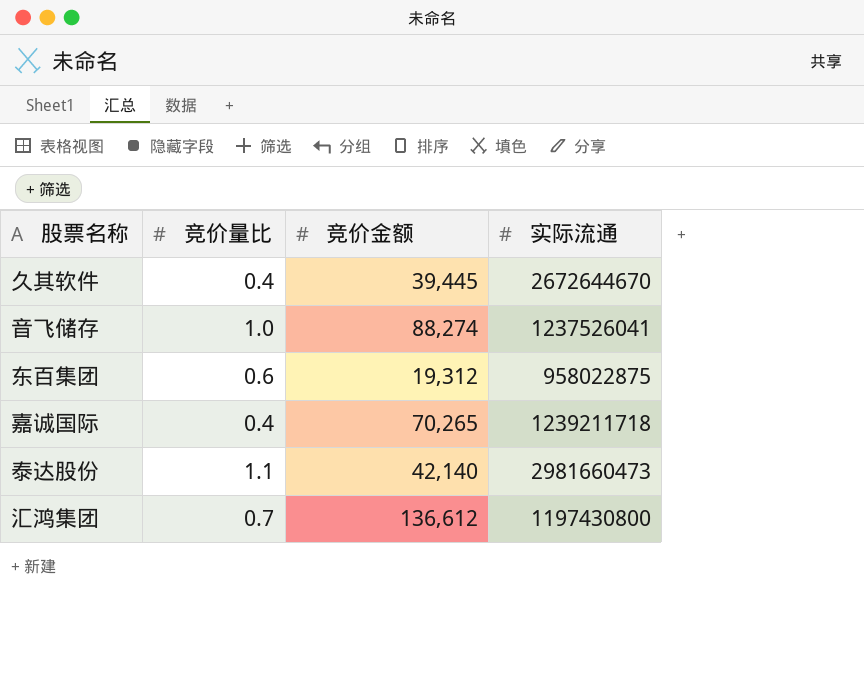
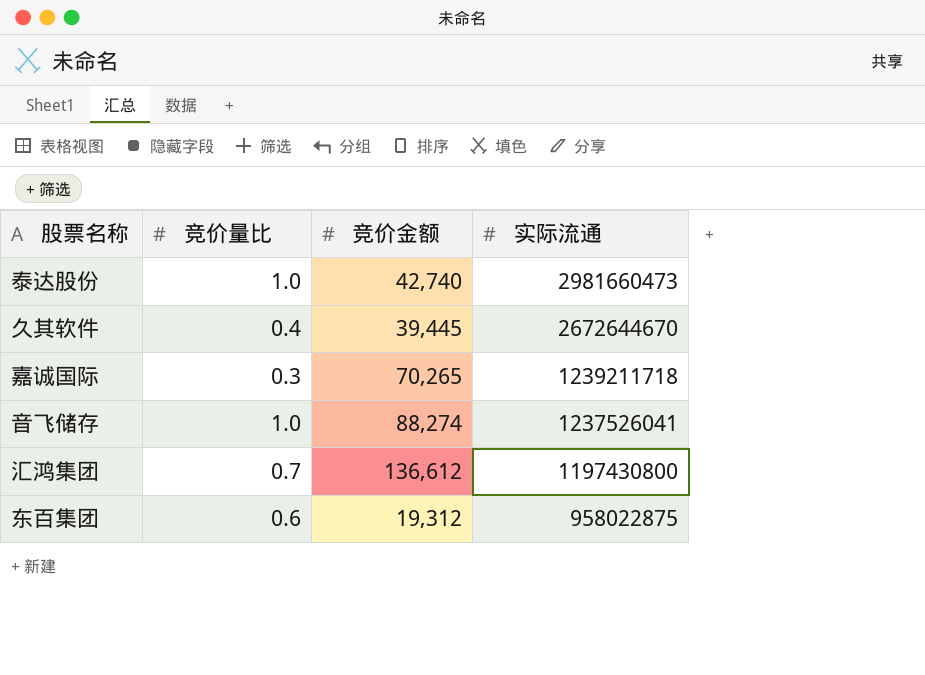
row order: none -> 实际流通 descending
泰达股份 | 竞价量比: 1.1 -> 1.0
泰达股份 | 竞价金额: 42,140 -> 42,740
嘉诚国际 | 竞价量比: 0.4 -> 0.3

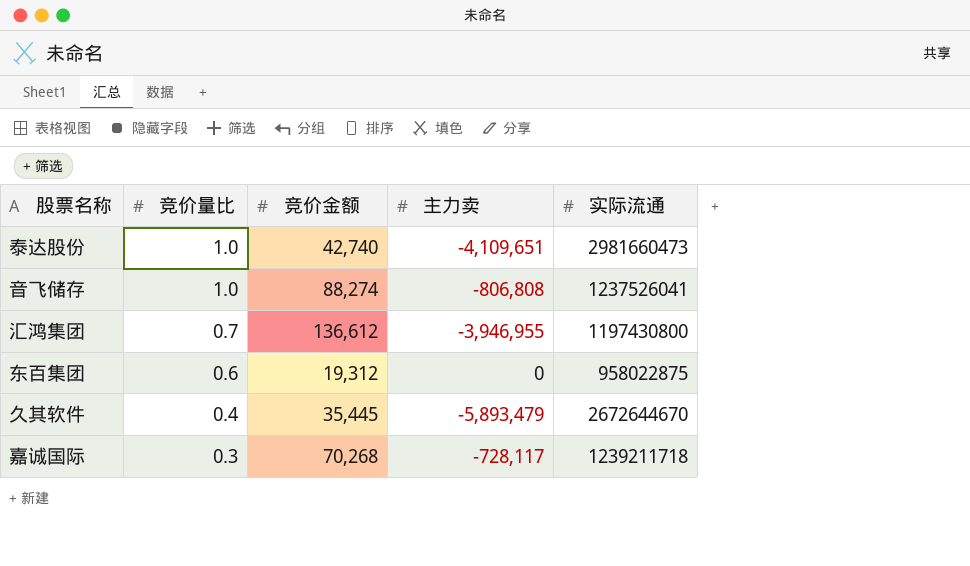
row order: 实际流通 descending -> 竞价量比 descending
column 主力卖 | position: none -> 4
久其软件 | 竞价金额: 39,445 -> 35,445
嘉诚国际 | 竞价金额: 70,265 -> 70,268

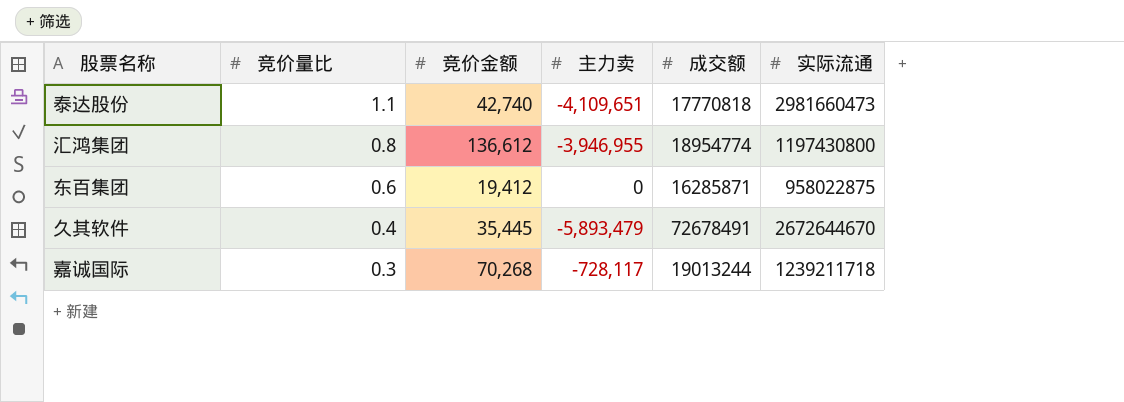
column 成交额 | position: none -> 5
row 音飞储存: 1.0 | 88,274 | -806,808 | 1237526041 -> none
泰达股份 | 竞价量比: 1.0 -> 1.1
汇鸿集团 | 竞价量比: 0.7 -> 0.8
东百集团 | 竞价金额: 19,312 -> 19,412

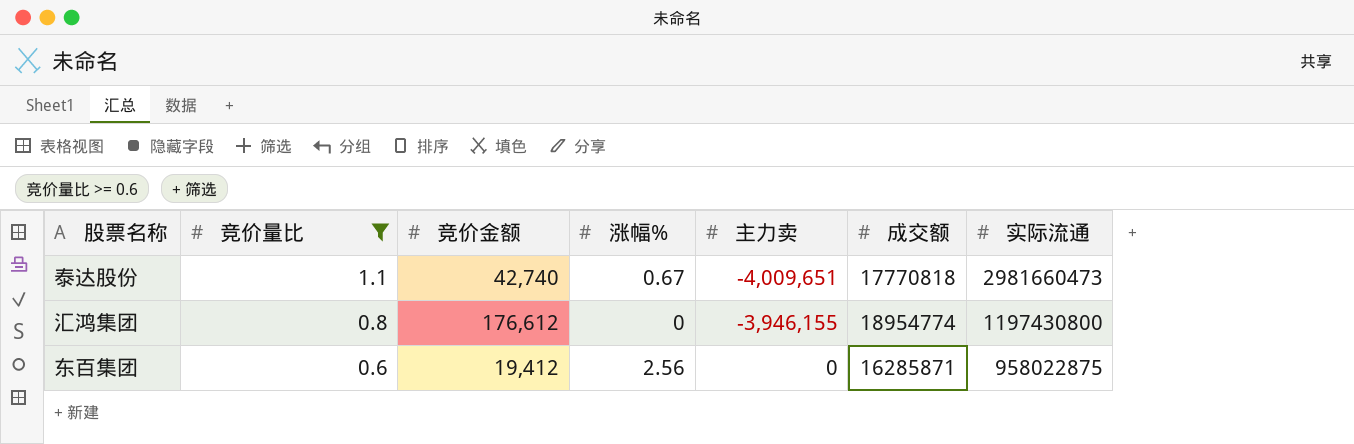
filter: none -> 竞价量比 >= 0.6
column 涨幅% | position: none -> 4
泰达股份 | 主力卖: -4,109,651 -> -4,009,651
汇鸿集团 | 竞价金额: 136,612 -> 176,612
汇鸿集团 | 主力卖: -3,946,955 -> -3,946,155

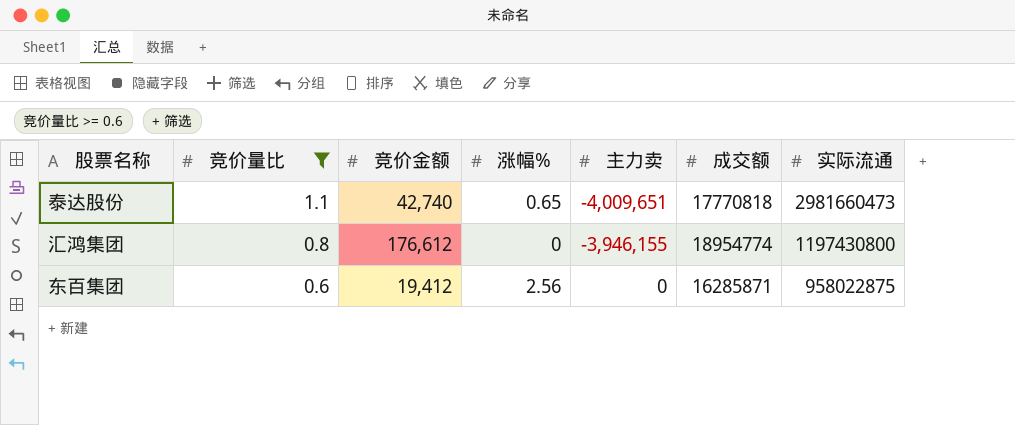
泰达股份 | 涨幅%: 0.67 -> 0.65

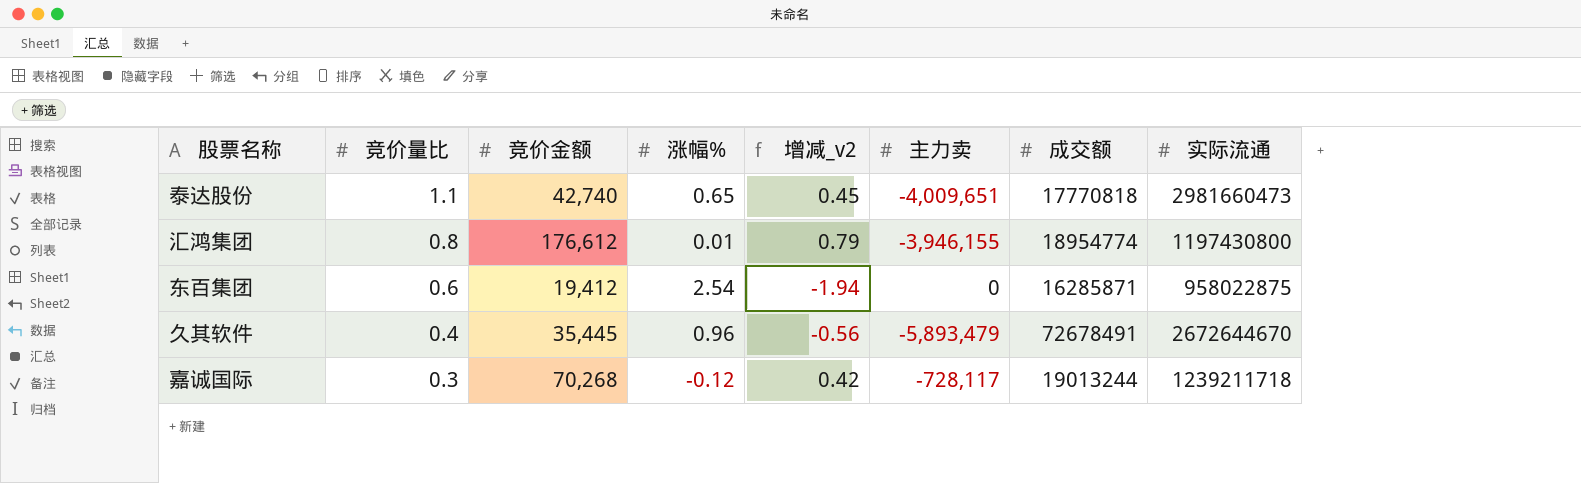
filter: 竞价量比 >= 0.6 -> none
column 增减_v2 | formula: none -> [竞价量比] - [涨幅%]
汇鸿集团 | 涨幅%: 0 -> 0.01
东百集团 | 涨幅%: 2.56 -> 2.54

